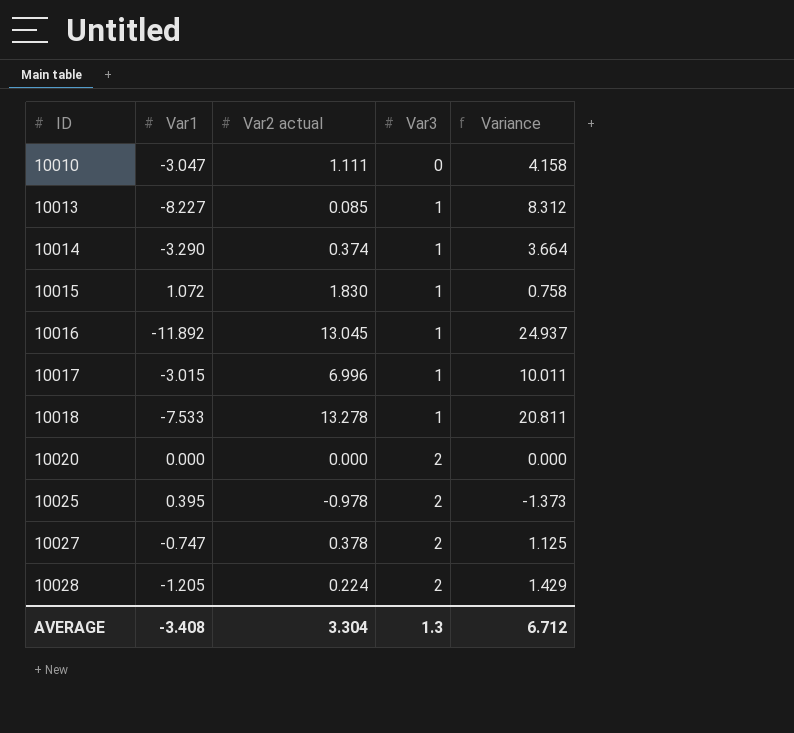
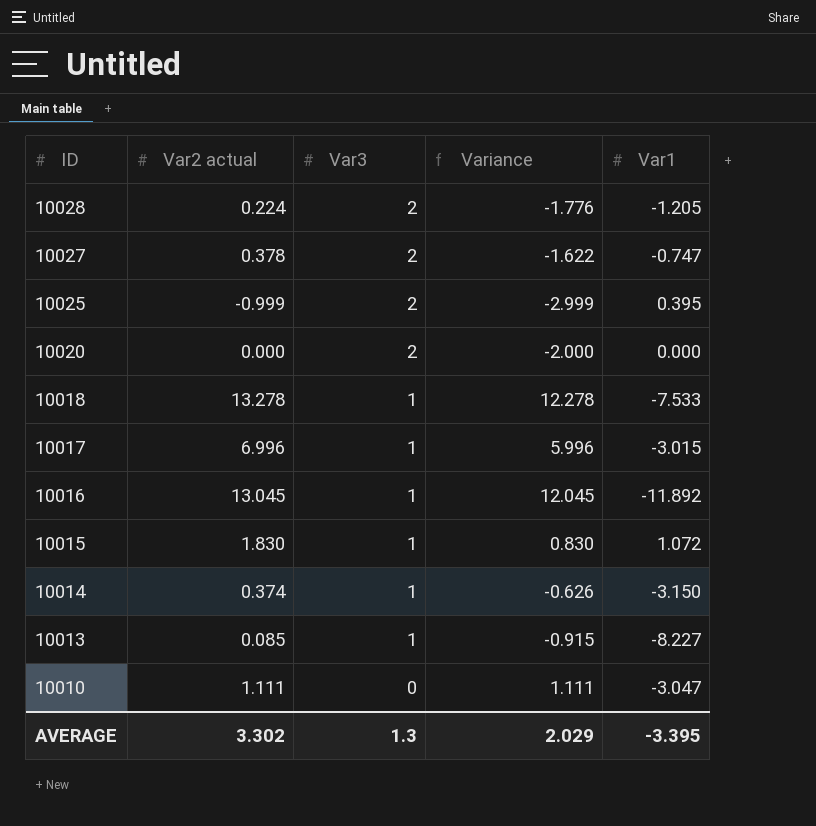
row order: ID ascending -> ID descending
column Variance | formula: [Var2 actual] - [Var1] -> [Var2 actual] - [Var3]
column Var1 | position: 2 -> 5
10025 | Var2 actual: -0.978 -> -0.999
10014 | Var1: -3.290 -> -3.150
AVERAGE | Var2 actual: 3.304 -> 3.302
AVERAGE | Variance: 6.712 -> 2.029
AVERAGE | Var1: -3.408 -> -3.395

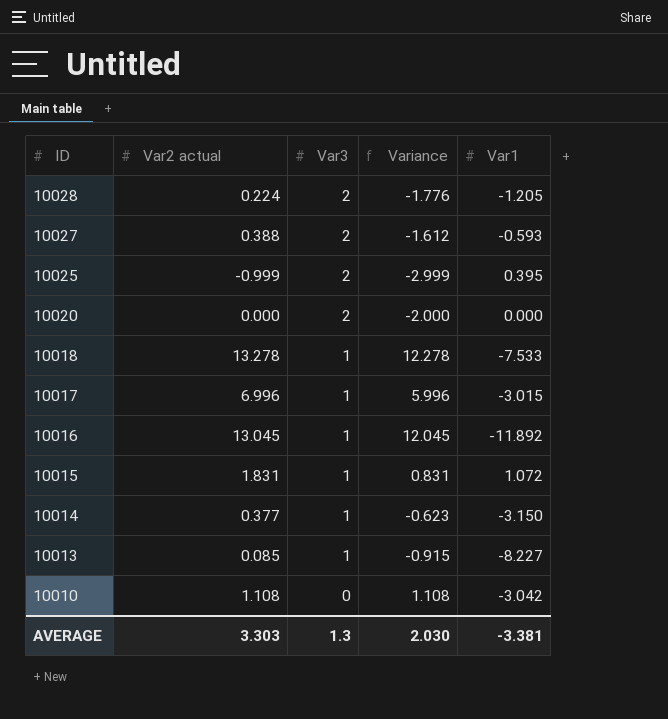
10027 | Var2 actual: 0.378 -> 0.388
10027 | Variance: -1.622 -> -1.612
10027 | Var1: -0.747 -> -0.593
10015 | Var2 actual: 1.830 -> 1.831
10015 | Variance: 0.830 -> 0.831
10014 | Var2 actual: 0.374 -> 0.377
10014 | Variance: -0.626 -> -0.623
10010 | Var2 actual: 1.111 -> 1.108
10010 | Variance: 1.111 -> 1.108
10010 | Var1: -3.047 -> -3.042
AVERAGE | Var2 actual: 3.302 -> 3.303
AVERAGE | Variance: 2.029 -> 2.030
AVERAGE | Var1: -3.395 -> -3.381

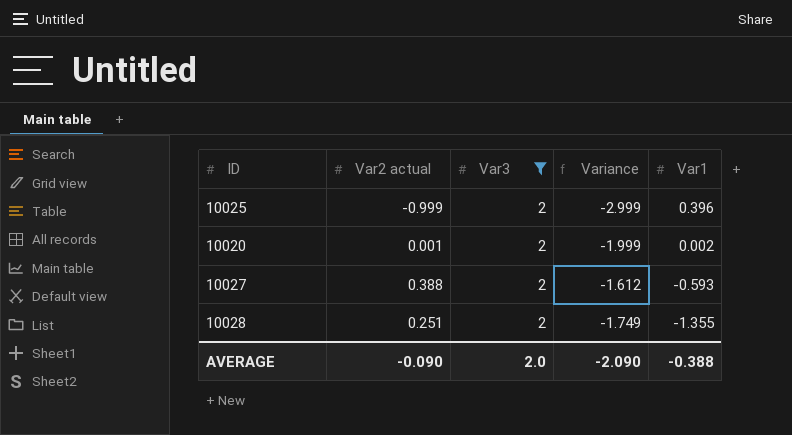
filter: none -> Var3 = 2
row order: ID descending -> Var1 descending
10025 | Var1: 0.395 -> 0.396
10020 | Var2 actual: 0.000 -> 0.001
10020 | Variance: -2.000 -> -1.999
10020 | Var1: 0.000 -> 0.002
10028 | Var2 actual: 0.224 -> 0.251
10028 | Variance: -1.776 -> -1.749
10028 | Var1: -1.205 -> -1.355
AVERAGE | Var2 actual: 3.303 -> -0.090
AVERAGE | Var3: 1.3 -> 2.0
AVERAGE | Variance: 2.030 -> -2.090
AVERAGE | Var1: -3.381 -> -0.388

